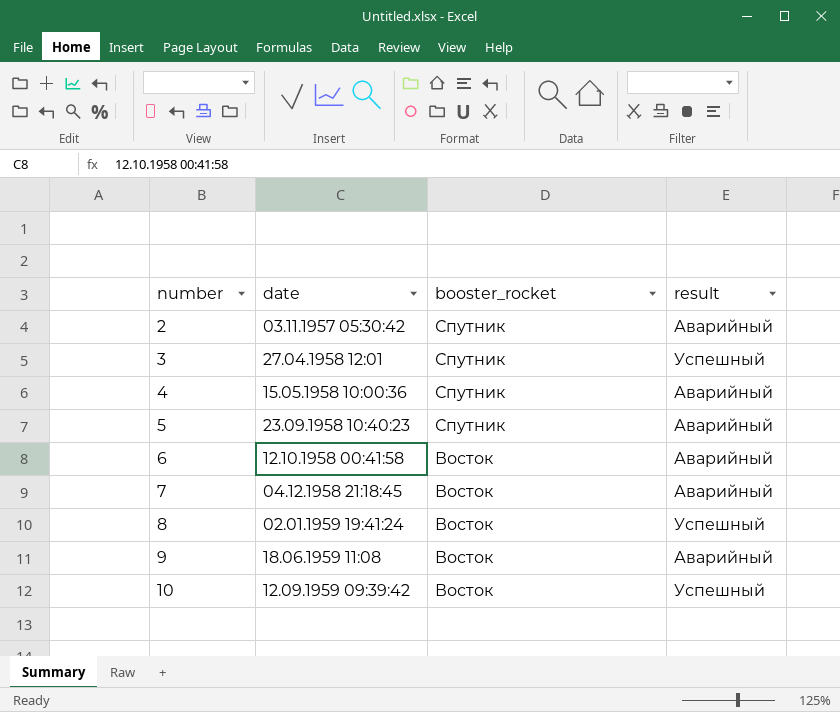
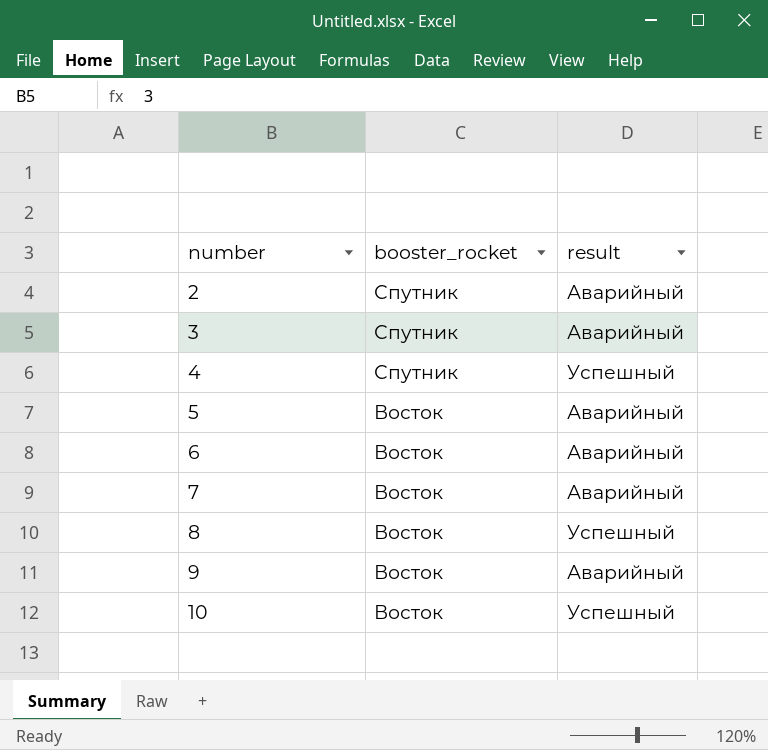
column date | position: 2 -> none
3 | result: Успешный -> Аварийный
4 | result: Аварийный -> Успешный
5 | booster_rocket: Спутник -> Восток

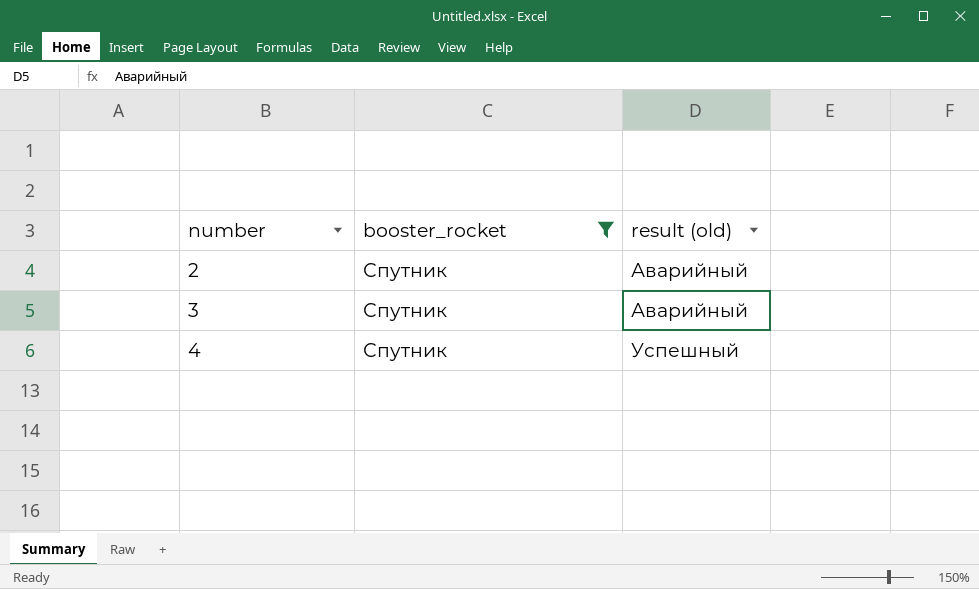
filter: none -> booster_rocket = Спутник
column name: result -> result (old)

